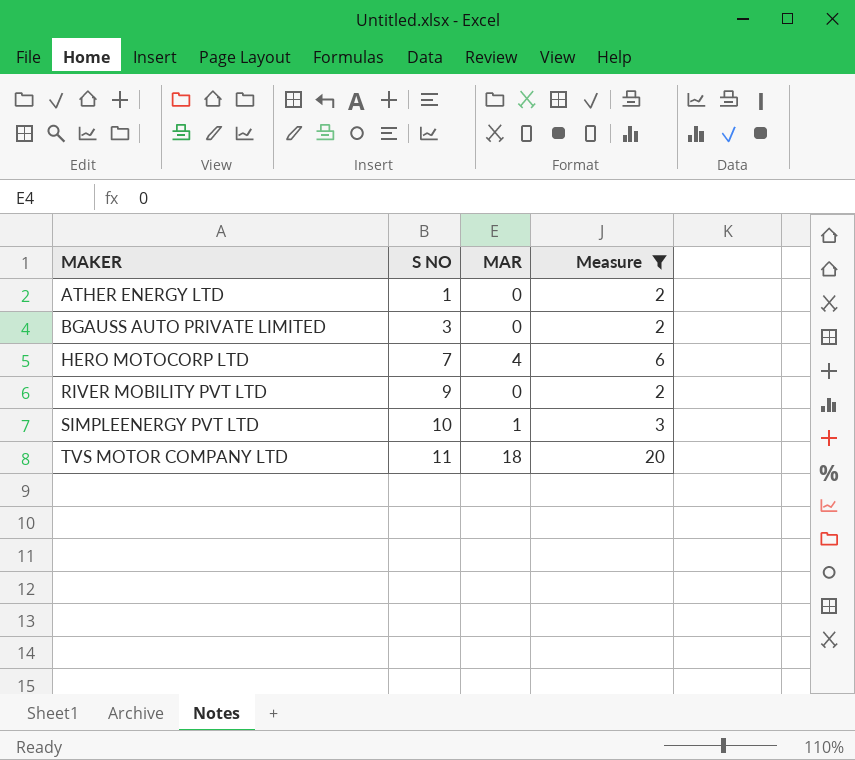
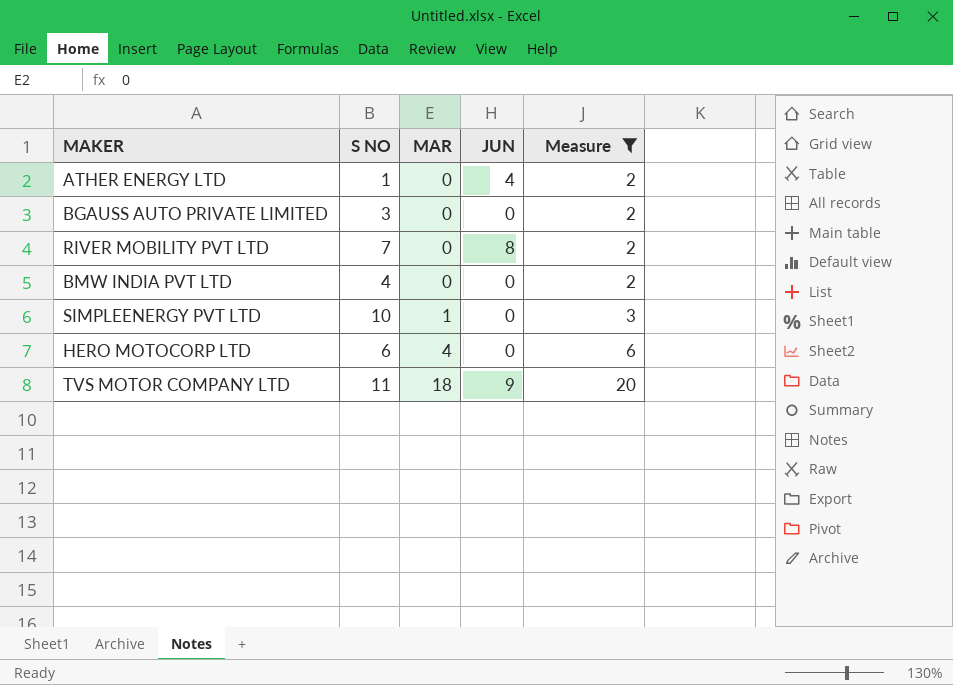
row order: MAKER ascending -> MAR ascending
column JUN | position: none -> 4
RIVER MOBILITY PVT LTD | S NO: 9 -> 7
row BMW INDIA PVT LTD: none -> 4 | 0 | 0 | 2
HERO MOTOCORP LTD | S NO: 7 -> 6

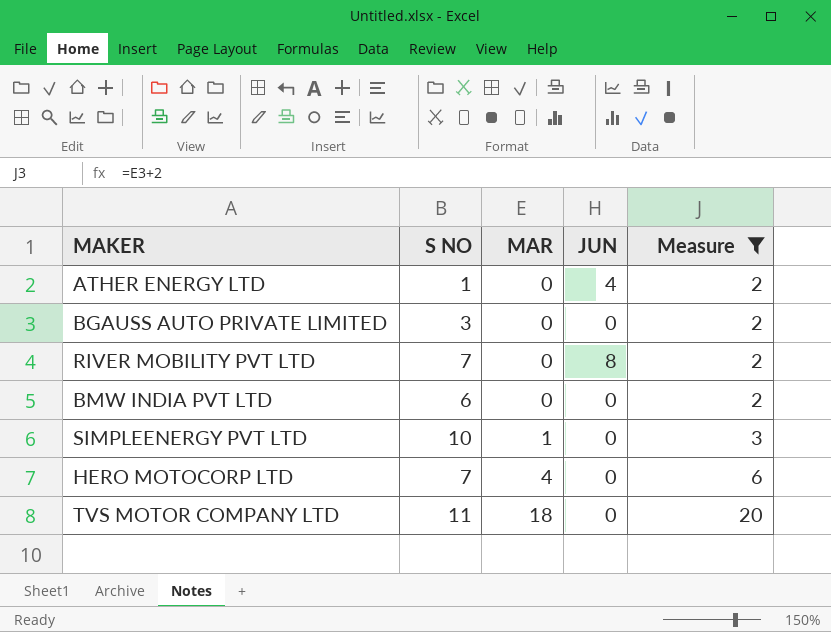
BMW INDIA PVT LTD | S NO: 4 -> 6
HERO MOTOCORP LTD | S NO: 6 -> 7
TVS MOTOR COMPANY LTD | JUN: 9 -> 0

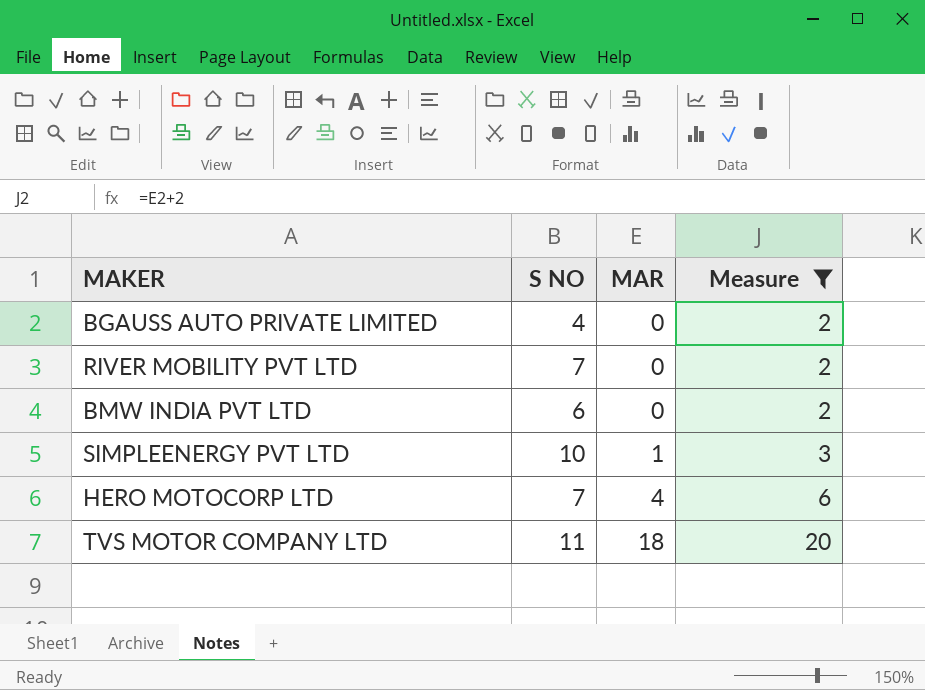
column JUN | position: 4 -> none
row ATHER ENERGY LTD: 1 | 0 | 4 | 2 -> none
BGAUSS AUTO PRIVATE LIMITED | S NO: 3 -> 4

